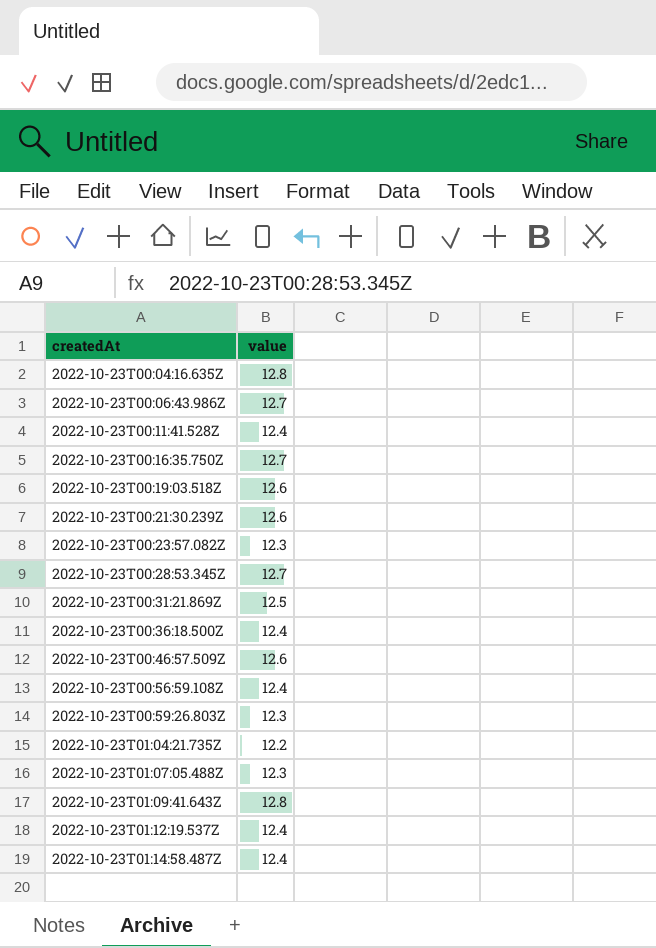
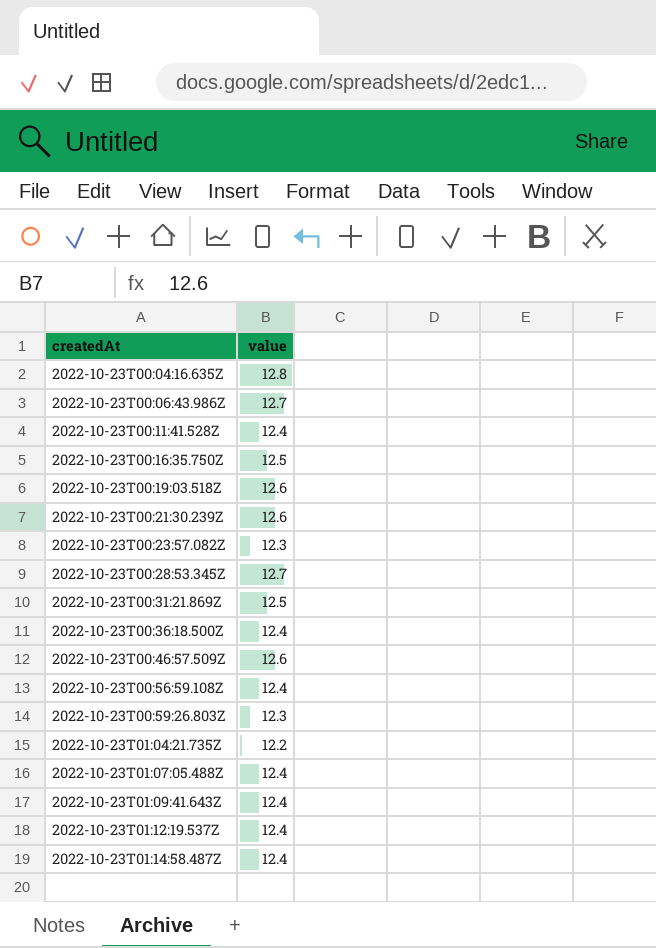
2022-10-23T00:16:35.750Z | value: 12.7 -> 12.5
2022-10-23T01:07:05.488Z | value: 12.3 -> 12.4
2022-10-23T01:09:41.643Z | value: 12.8 -> 12.4

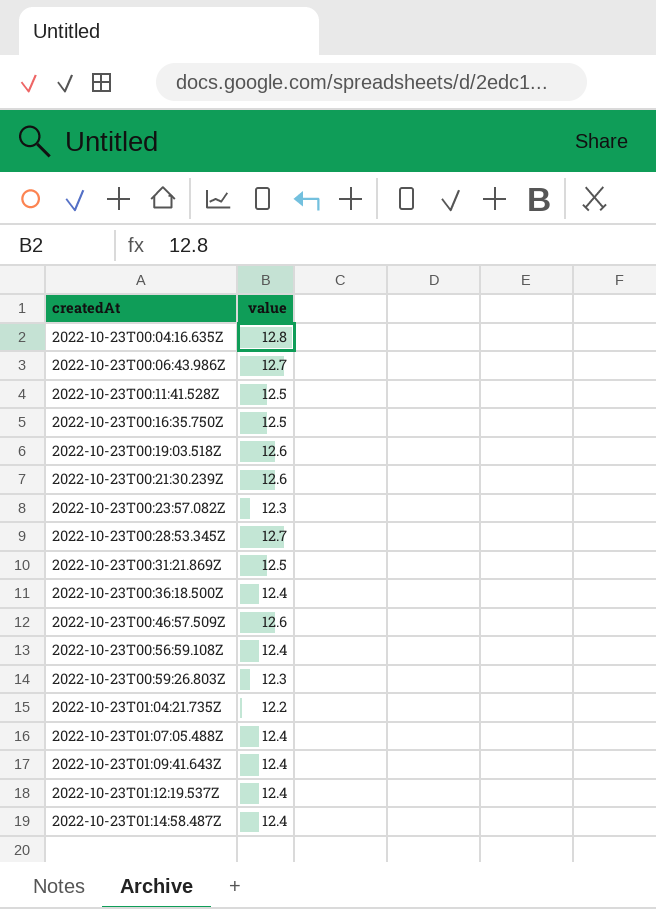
2022-10-23T00:11:41.528Z | value: 12.4 -> 12.5

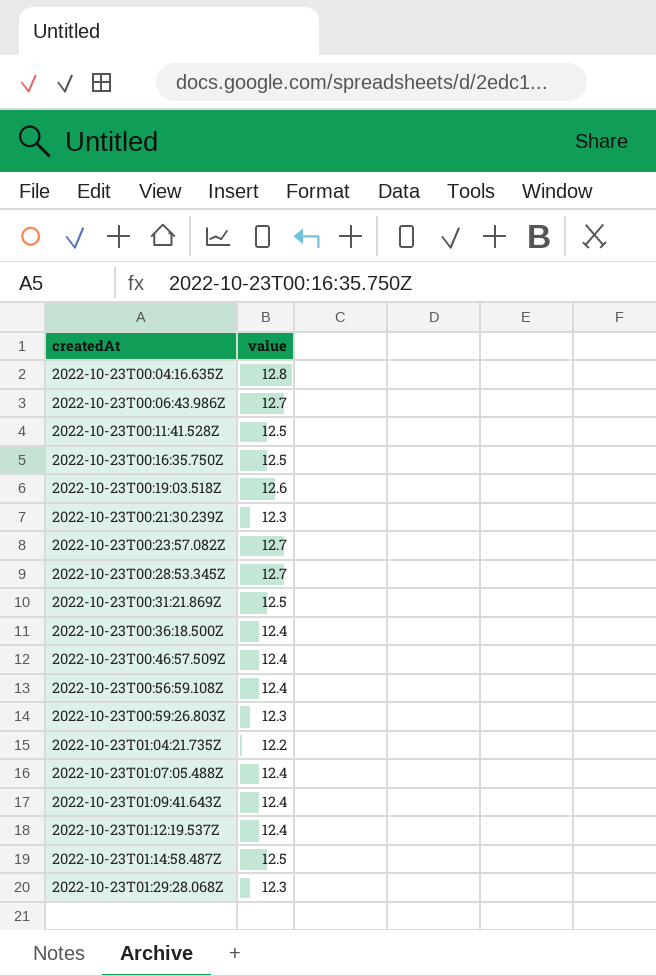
2022-10-23T00:21:30.239Z | value: 12.6 -> 12.3
2022-10-23T00:23:57.082Z | value: 12.3 -> 12.7
2022-10-23T00:46:57.509Z | value: 12.6 -> 12.4
2022-10-23T01:14:58.487Z | value: 12.4 -> 12.5
row 2022-10-23T01:29:28.068Z: none -> 12.3

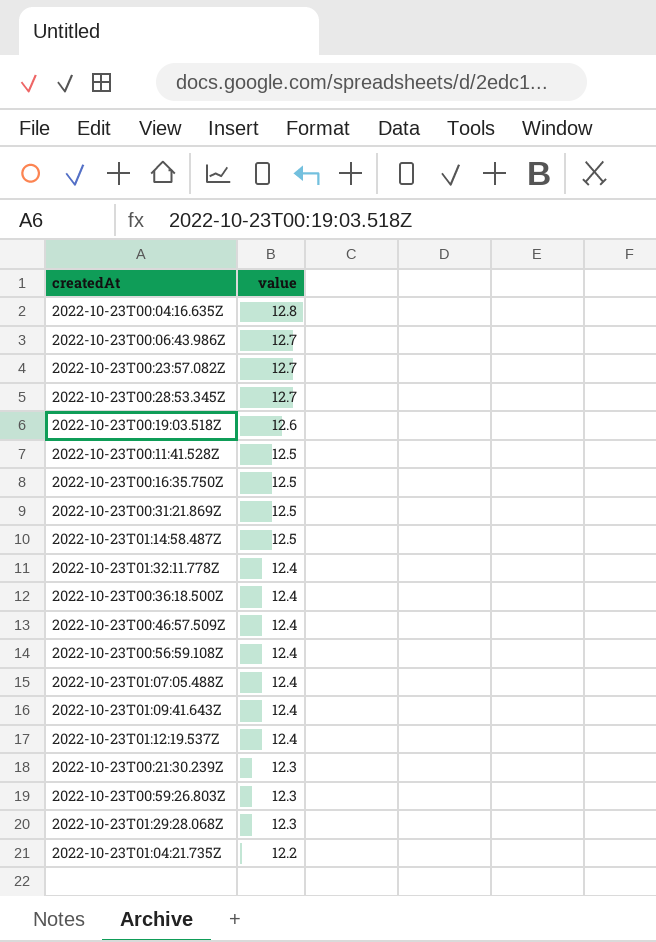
row order: createdAt ascending -> value descending
row 2022-10-23T01:32:11.778Z: none -> 12.4

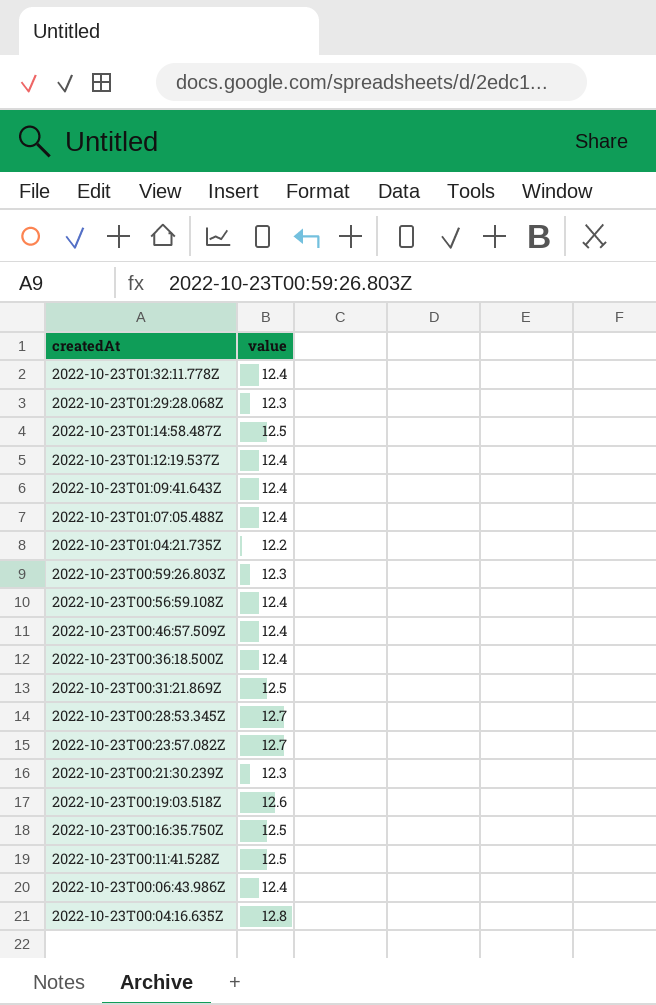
row order: value descending -> createdAt descending
2022-10-23T00:06:43.986Z | value: 12.7 -> 12.4

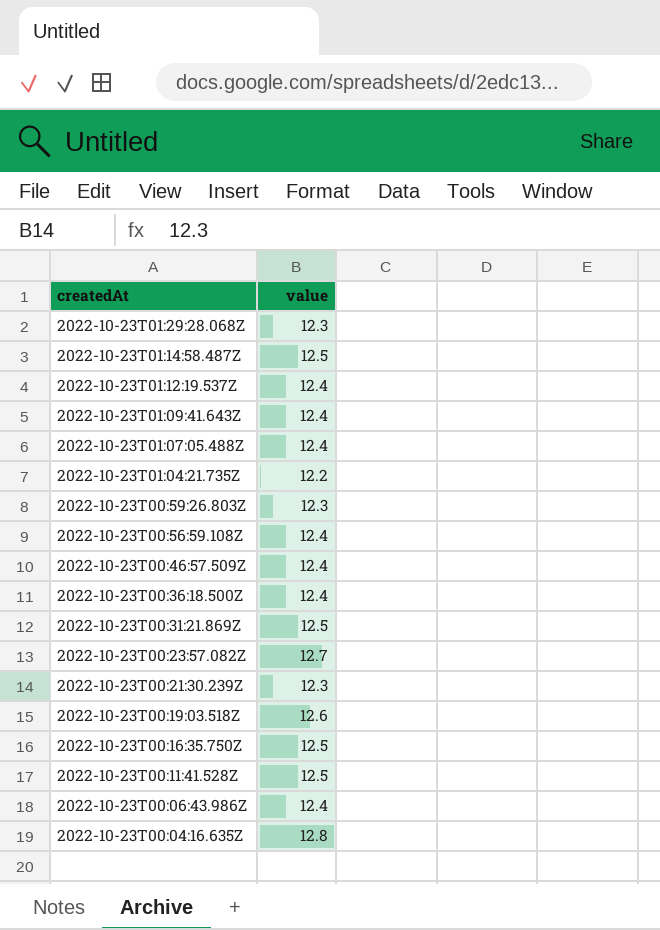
row 2022-10-23T01:32:11.778Z: 12.4 -> none
row 2022-10-23T00:28:53.345Z: 12.7 -> none

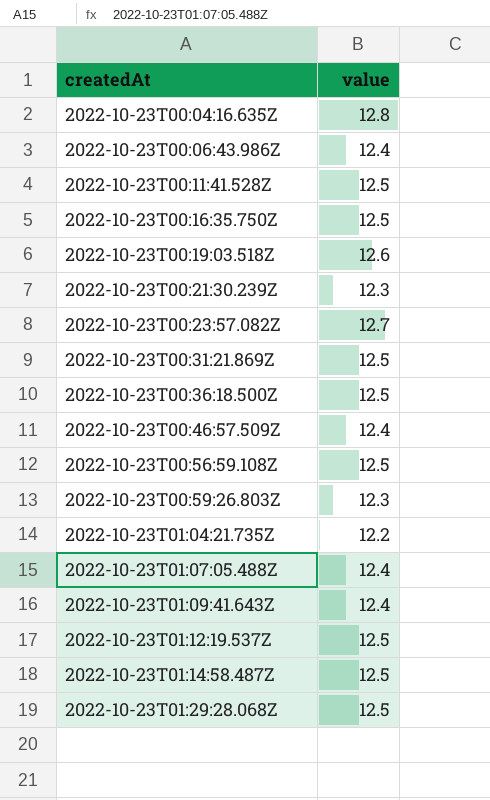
row order: createdAt descending -> createdAt ascending
2022-10-23T00:36:18.500Z | value: 12.4 -> 12.5
2022-10-23T00:56:59.108Z | value: 12.4 -> 12.5
2022-10-23T01:12:19.537Z | value: 12.4 -> 12.5
2022-10-23T01:29:28.068Z | value: 12.3 -> 12.5

